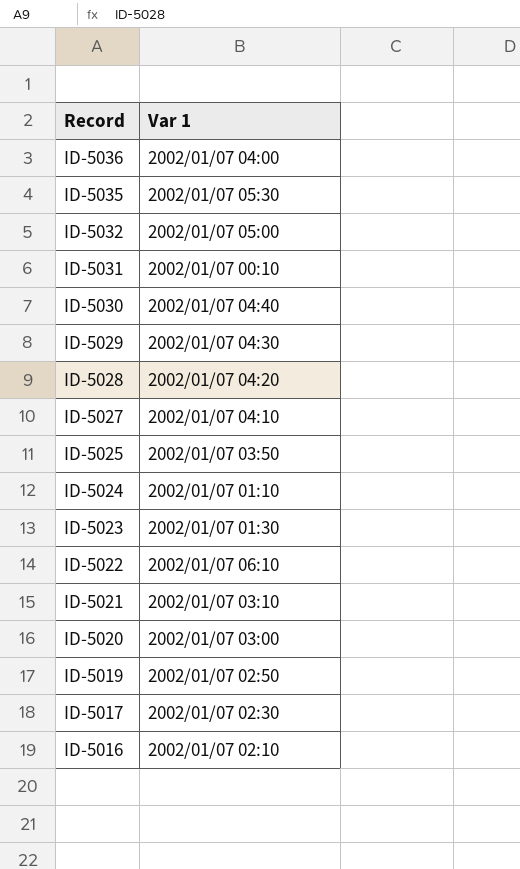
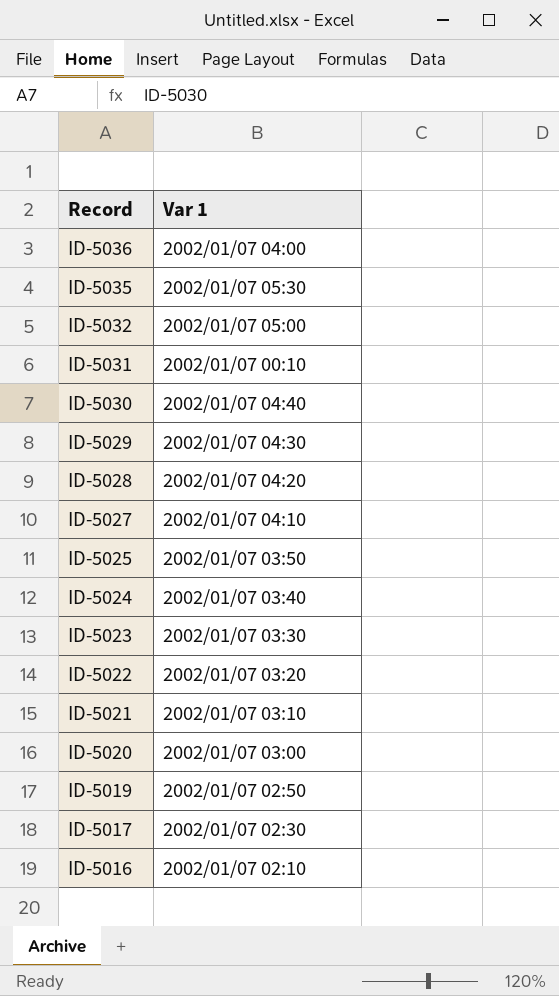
ID-5024 | Var 1: 2002/01/07 01:10 -> 2002/01/07 03:40
ID-5023 | Var 1: 2002/01/07 01:30 -> 2002/01/07 03:30
ID-5022 | Var 1: 2002/01/07 06:10 -> 2002/01/07 03:20

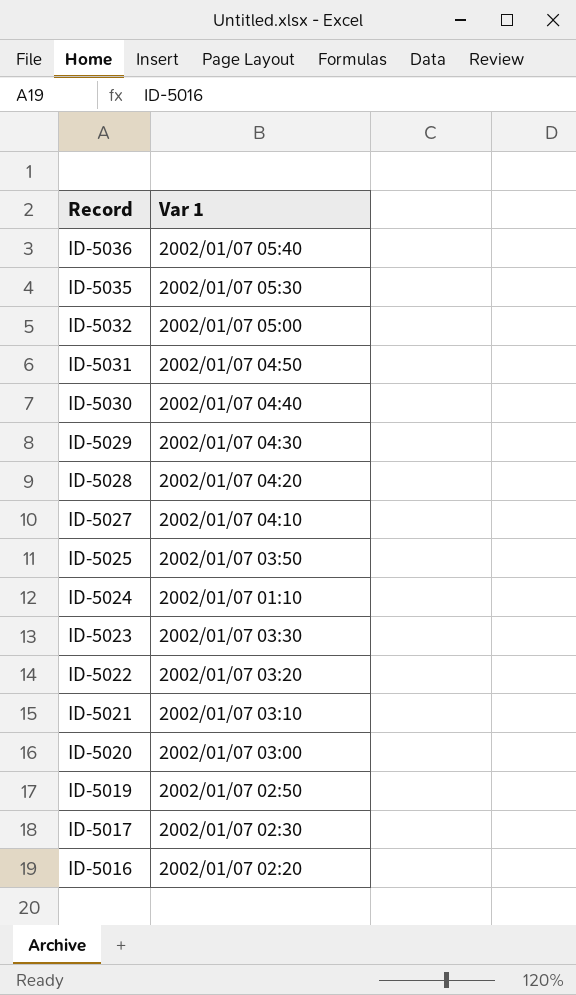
ID-5036 | Var 1: 2002/01/07 04:00 -> 2002/01/07 05:40
ID-5031 | Var 1: 2002/01/07 00:10 -> 2002/01/07 04:50
ID-5024 | Var 1: 2002/01/07 03:40 -> 2002/01/07 01:10
ID-5016 | Var 1: 2002/01/07 02:10 -> 2002/01/07 02:20

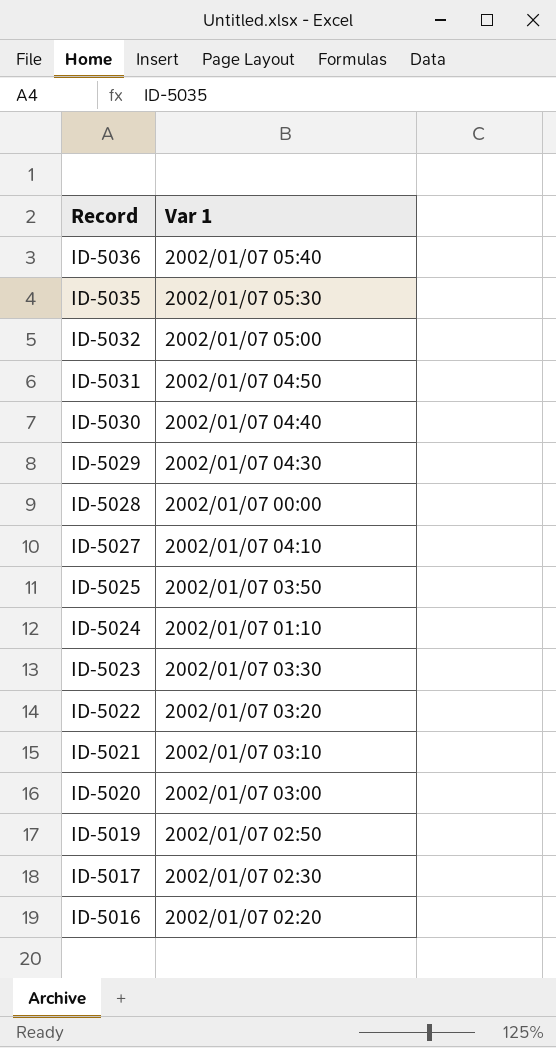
ID-5028 | Var 1: 2002/01/07 04:20 -> 2002/01/07 00:00

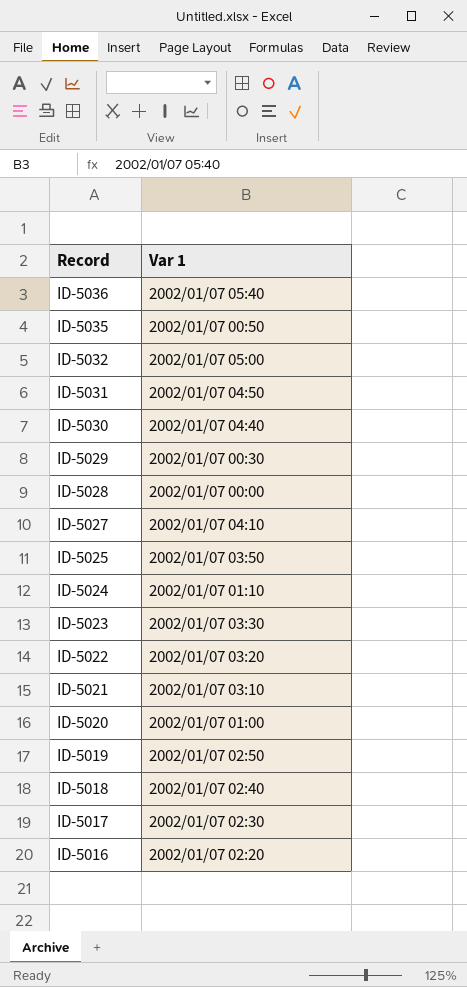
ID-5035 | Var 1: 2002/01/07 05:30 -> 2002/01/07 00:50
ID-5029 | Var 1: 2002/01/07 04:30 -> 2002/01/07 00:30
ID-5020 | Var 1: 2002/01/07 03:00 -> 2002/01/07 01:00
row ID-5018: none -> 2002/01/07 02:40

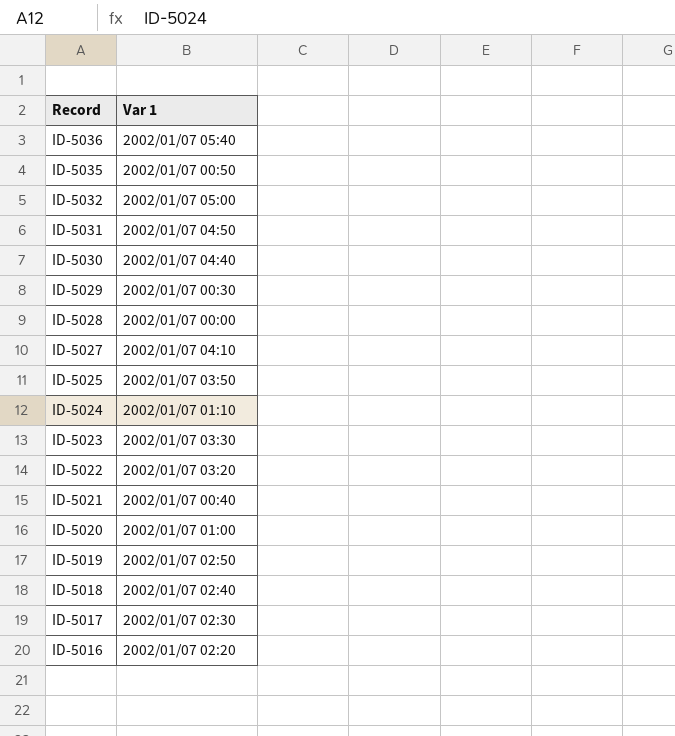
ID-5021 | Var 1: 2002/01/07 03:10 -> 2002/01/07 00:40

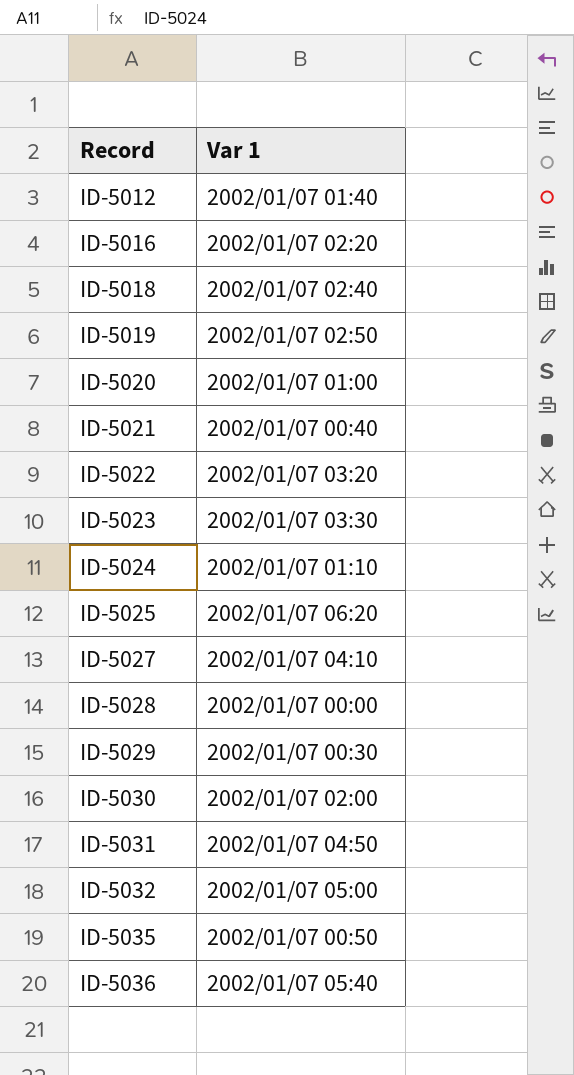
row order: Record descending -> Record ascending
row ID-5017: 2002/01/07 02:30 -> none
row ID-5012: none -> 2002/01/07 01:40
ID-5025 | Var 1: 2002/01/07 03:50 -> 2002/01/07 06:20
ID-5030 | Var 1: 2002/01/07 04:40 -> 2002/01/07 02:00

